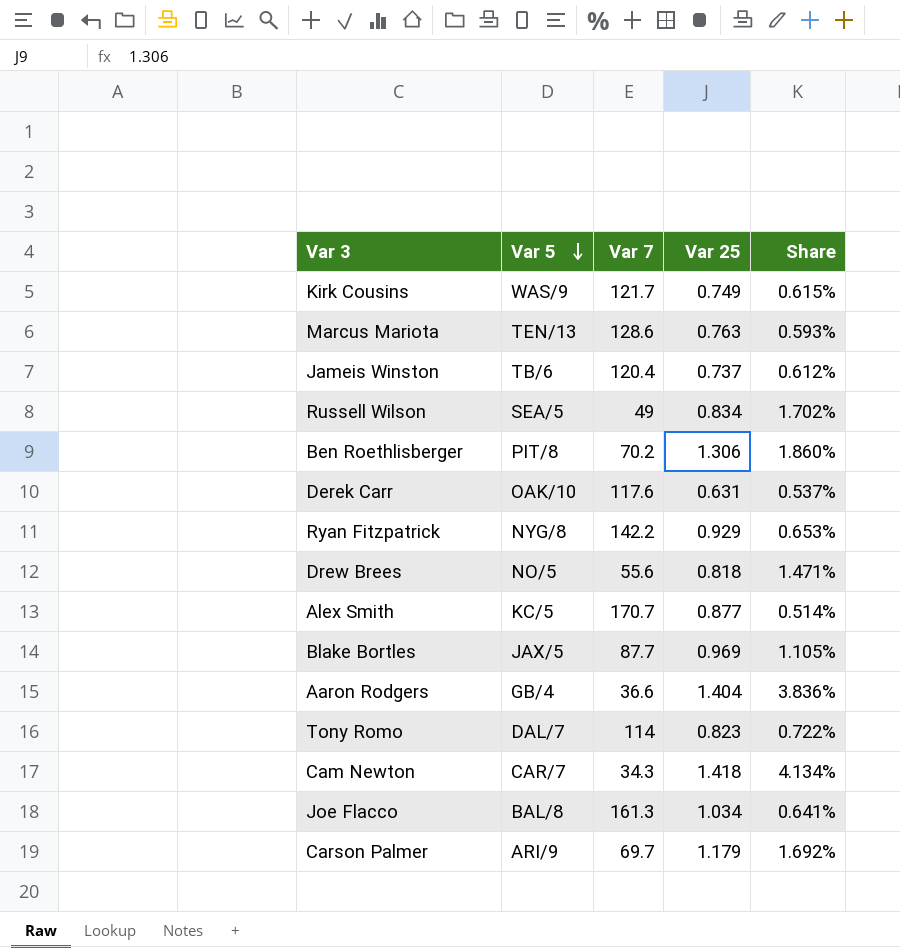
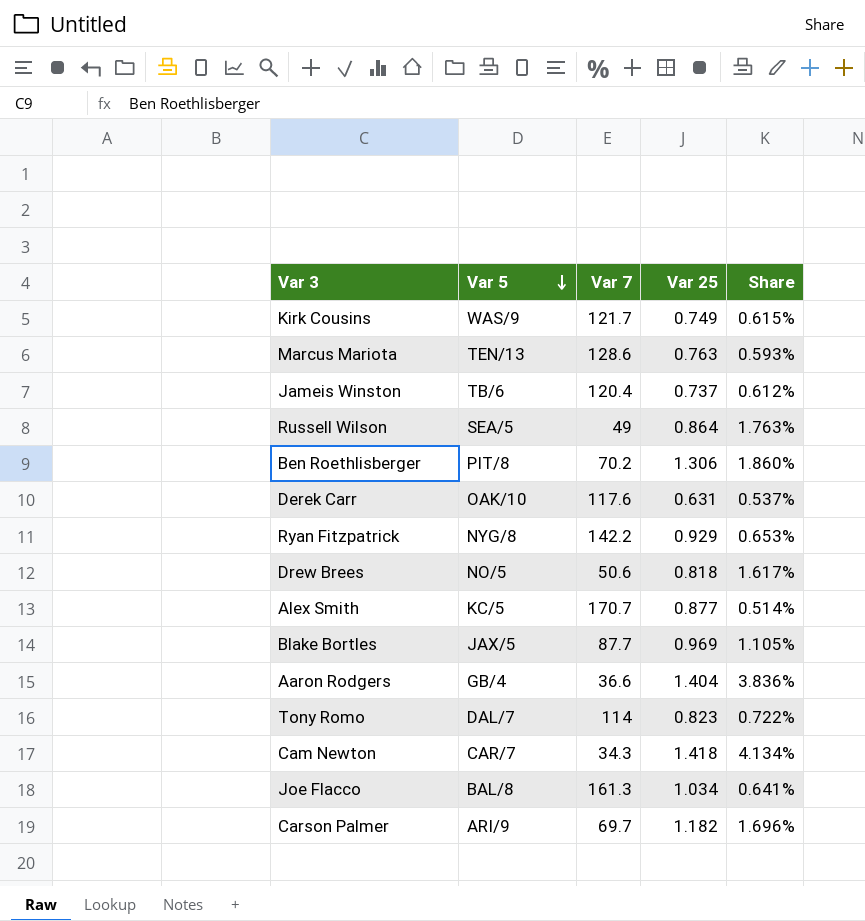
Russell Wilson | Var 25: 0.834 -> 0.864
Russell Wilson | Share: 1.702% -> 1.763%
Drew Brees | Var 7: 55.6 -> 50.6
Drew Brees | Share: 1.471% -> 1.617%
Carson Palmer | Var 25: 1.179 -> 1.182
Carson Palmer | Share: 1.692% -> 1.696%

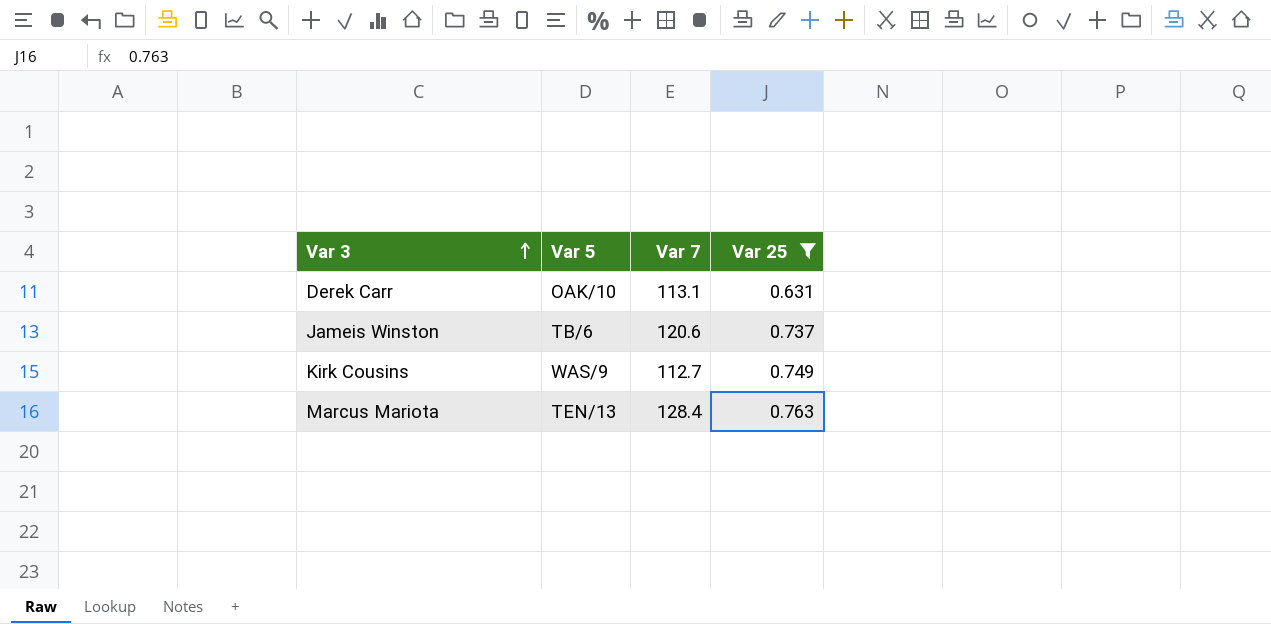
filter: none -> Var 25 <= 0.763
row order: Var 5 descending -> Var 3 ascending
column Share | formula: [Var 25] / [Var 7] -> none
Derek Carr | Var 7: 117.6 -> 113.1
Jameis Winston | Var 7: 120.4 -> 120.6
Kirk Cousins | Var 7: 121.7 -> 112.7
Marcus Mariota | Var 7: 128.6 -> 128.4

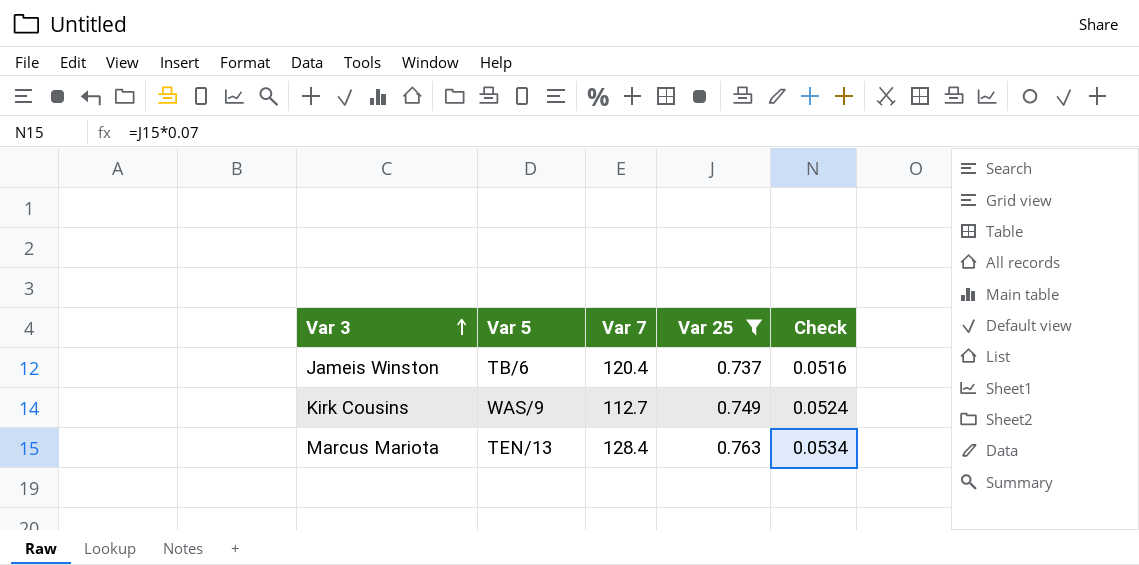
column Check | formula: none -> [Var 25] * 0.07
row Derek Carr: OAK/10 | 113.1 | 0.631 -> none
Jameis Winston | Var 7: 120.6 -> 120.4

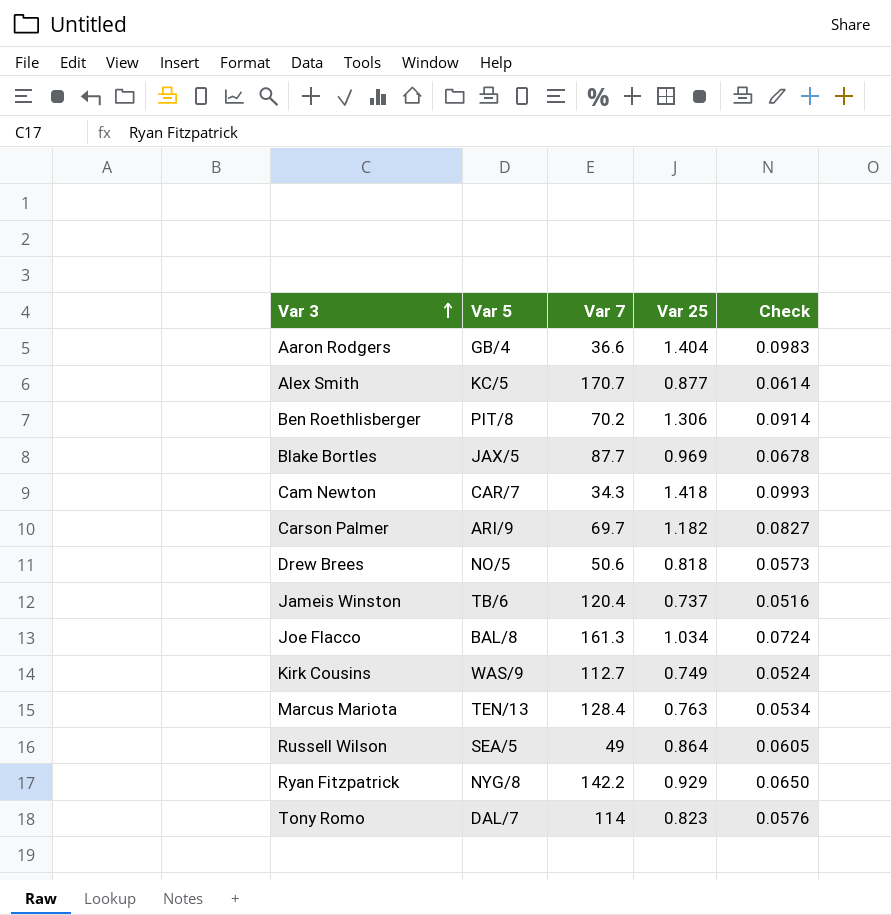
filter: Var 25 <= 0.763 -> none

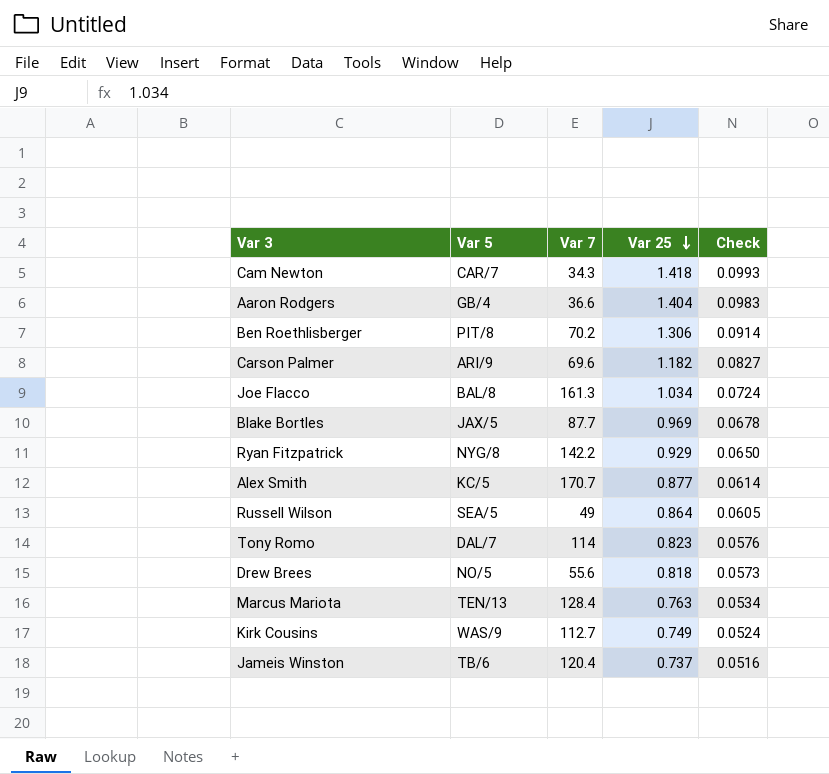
row order: Var 3 ascending -> Var 25 descending
Carson Palmer | Var 7: 69.7 -> 69.6
Drew Brees | Var 7: 50.6 -> 55.6

